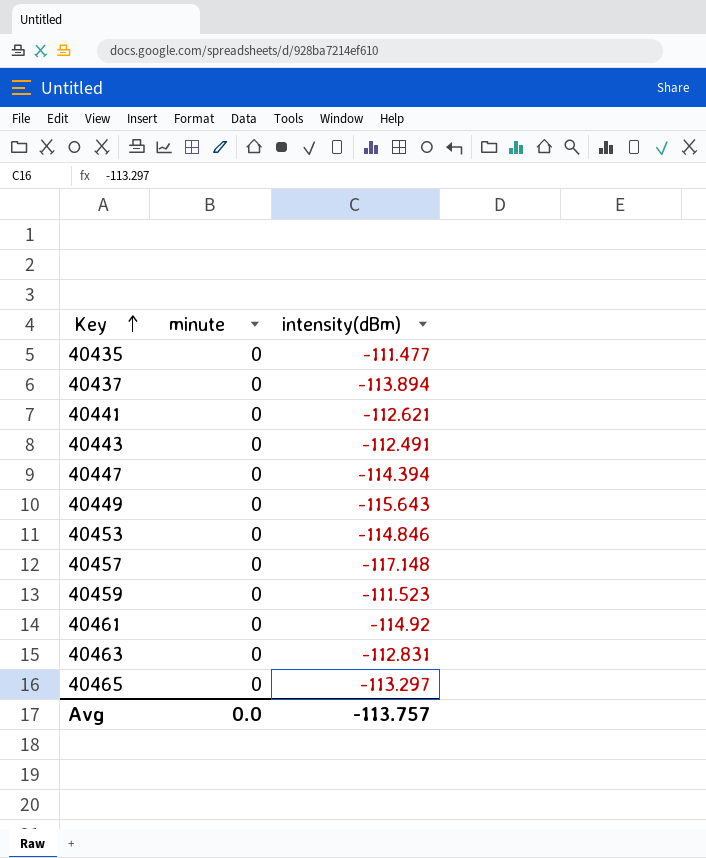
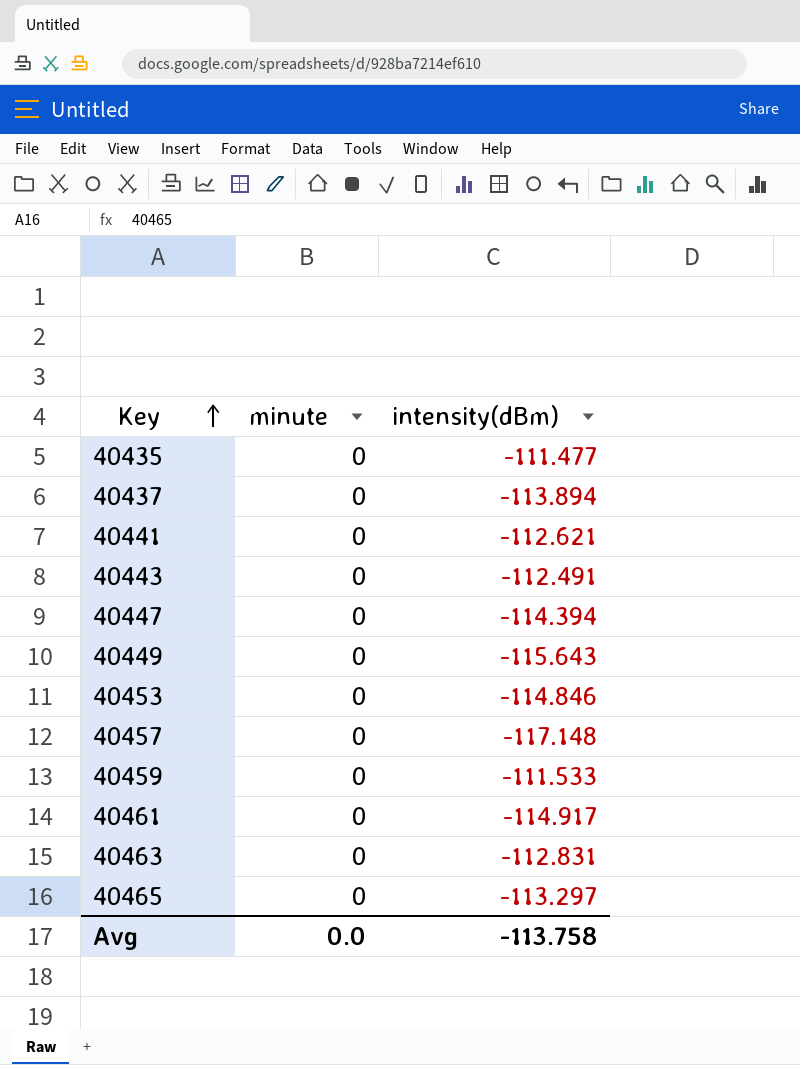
40459 | intensity(dBm): -111.523 -> -111.533
40461 | intensity(dBm): -114.92 -> -114.917
Avg | intensity(dBm): -113.757 -> -113.758

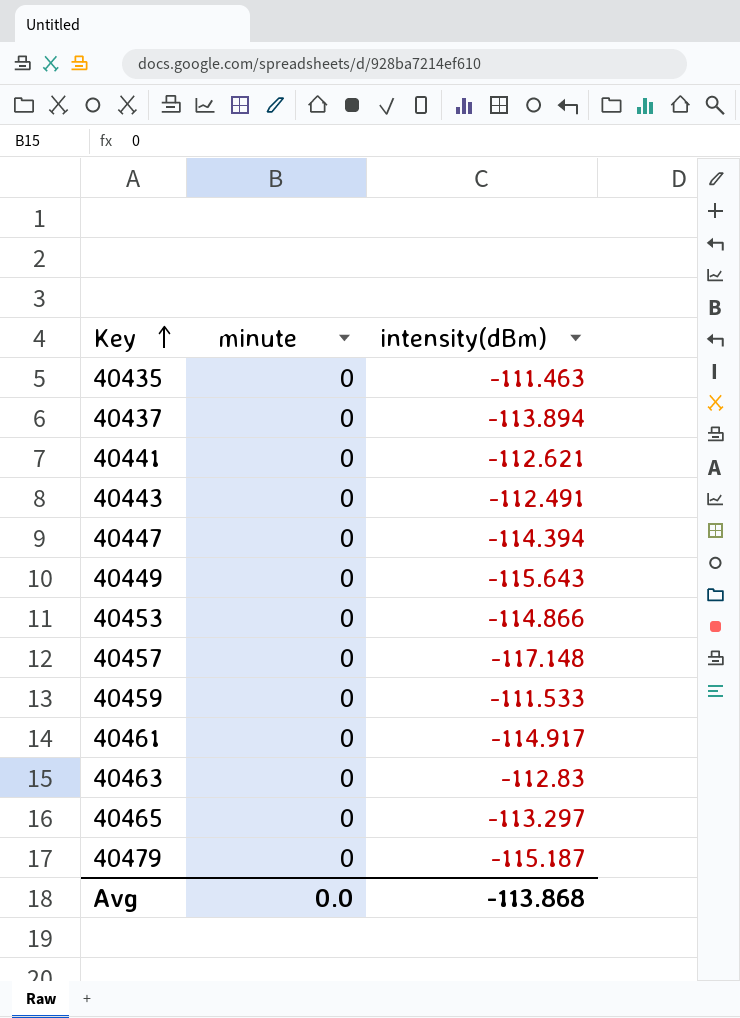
40435 | intensity(dBm): -111.477 -> -111.463
40453 | intensity(dBm): -114.846 -> -114.866
40463 | intensity(dBm): -112.831 -> -112.83
row 40479: none -> 0 | -115.187
Avg | intensity(dBm): -113.758 -> -113.868

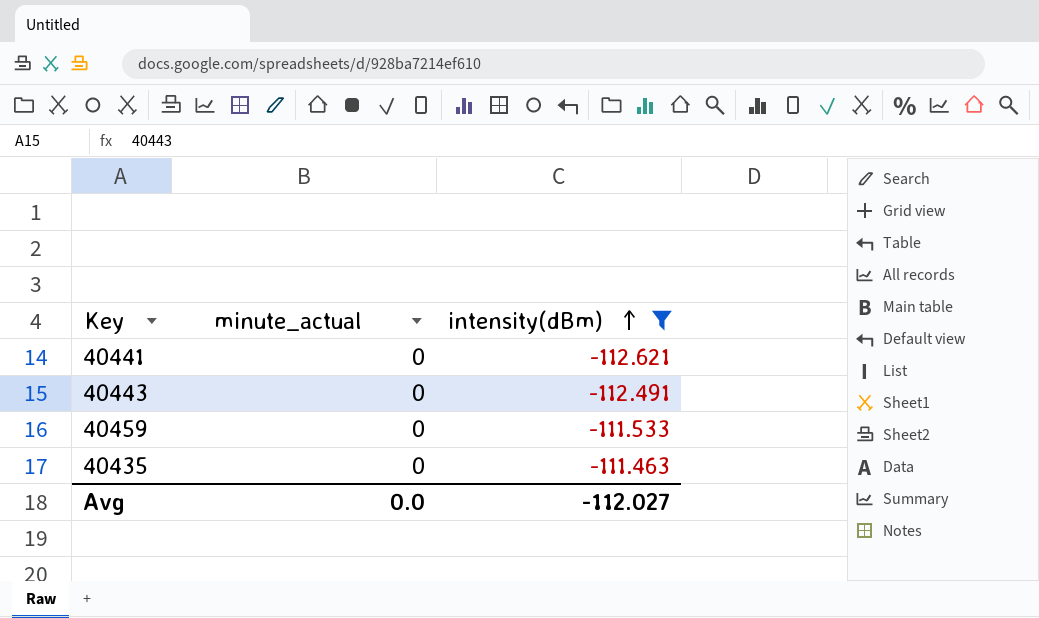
filter: none -> intensity(dBm) >= -112.621
row order: Key ascending -> intensity(dBm) ascending
column name: minute -> minute_actual
Avg | intensity(dBm): -113.868 -> -112.027

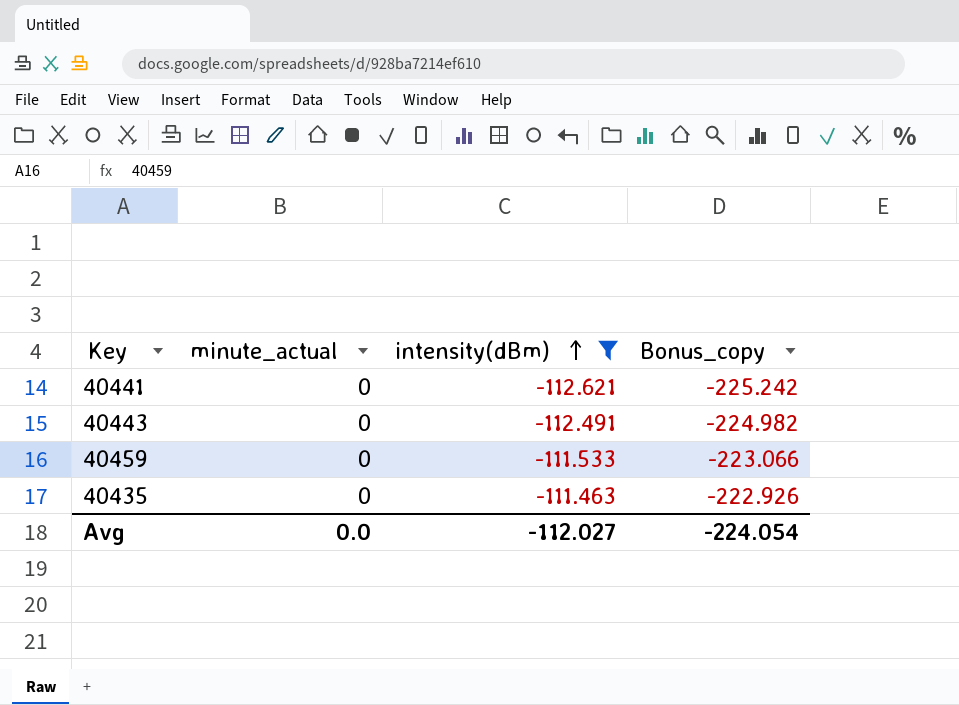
column Bonus_copy | formula: none -> [intensity(dBm)] * 2

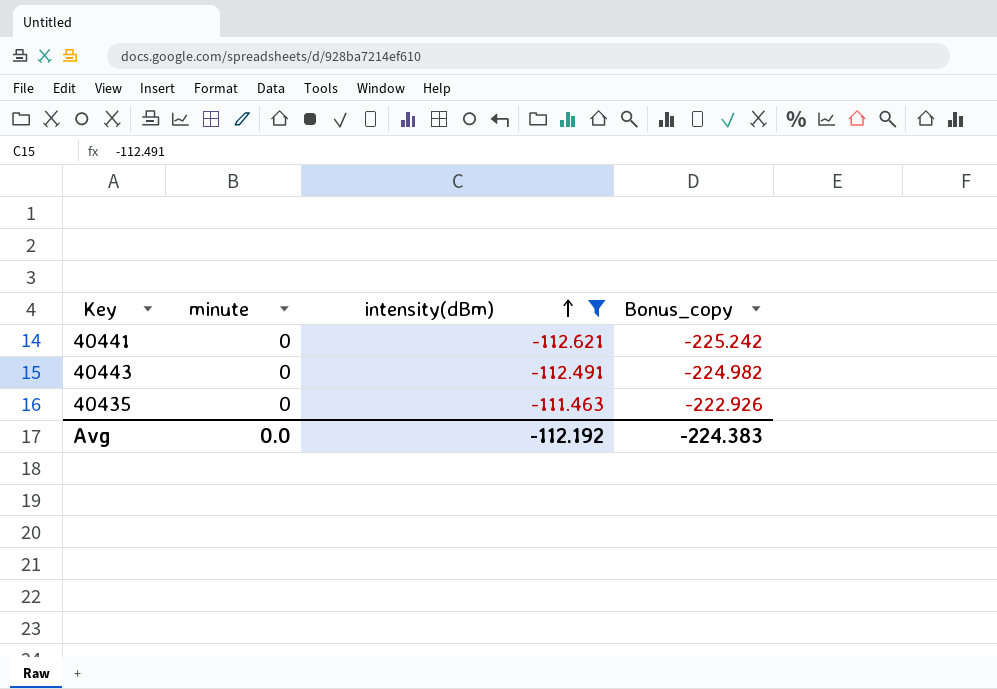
column name: minute_actual -> minute
row 40459: 0 | -111.533 | -223.066 -> none
Avg | intensity(dBm): -112.027 -> -112.192
Avg | Bonus_copy: -224.054 -> -224.383

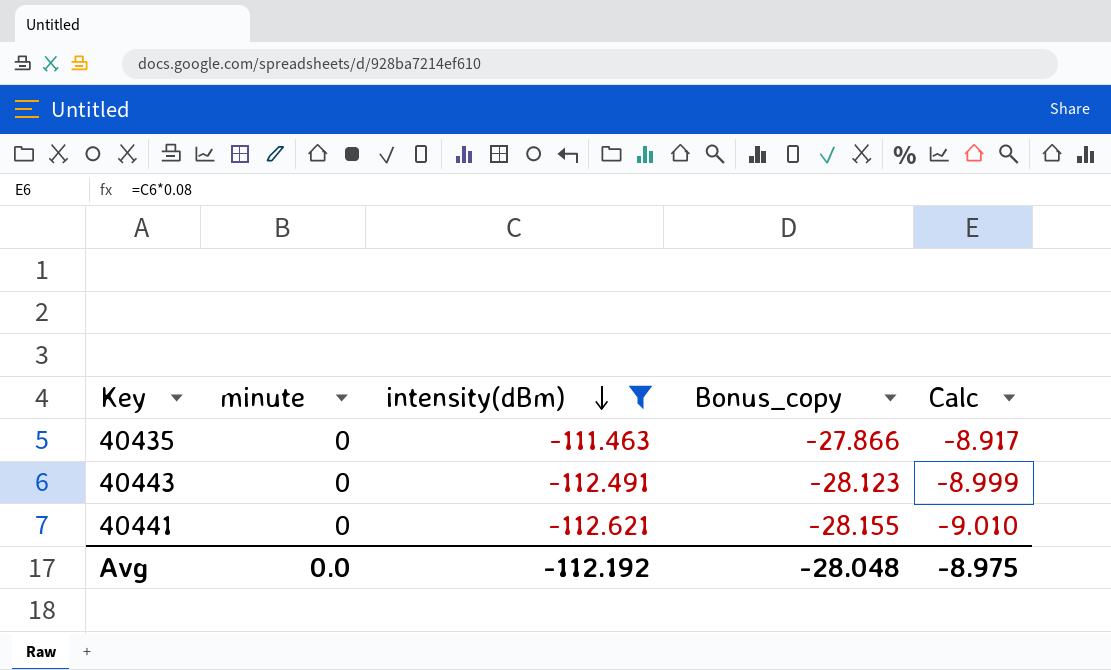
row order: intensity(dBm) ascending -> intensity(dBm) descending
column Bonus_copy | formula: [intensity(dBm)] * 2 -> [intensity(dBm)] * 0.25
column Calc | formula: none -> [intensity(dBm)] * 0.08
Avg | Bonus_copy: -224.383 -> -28.048

